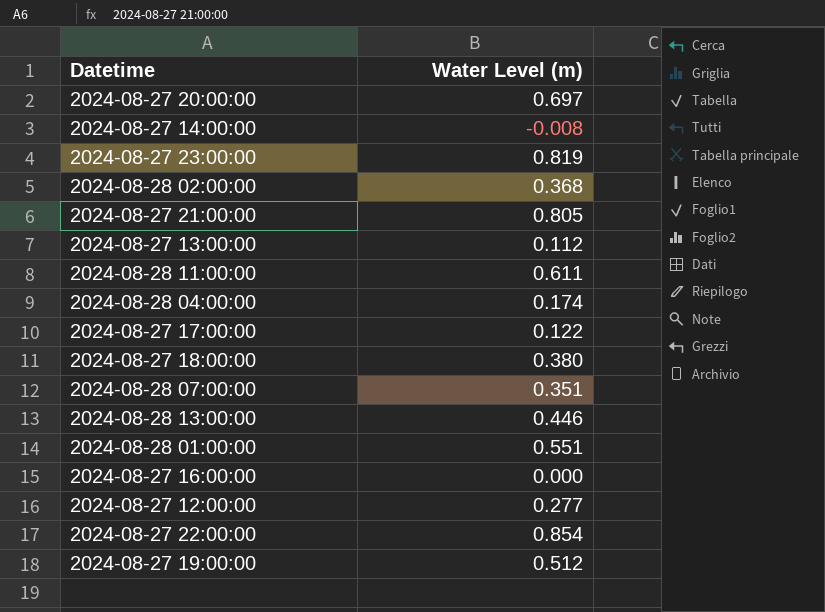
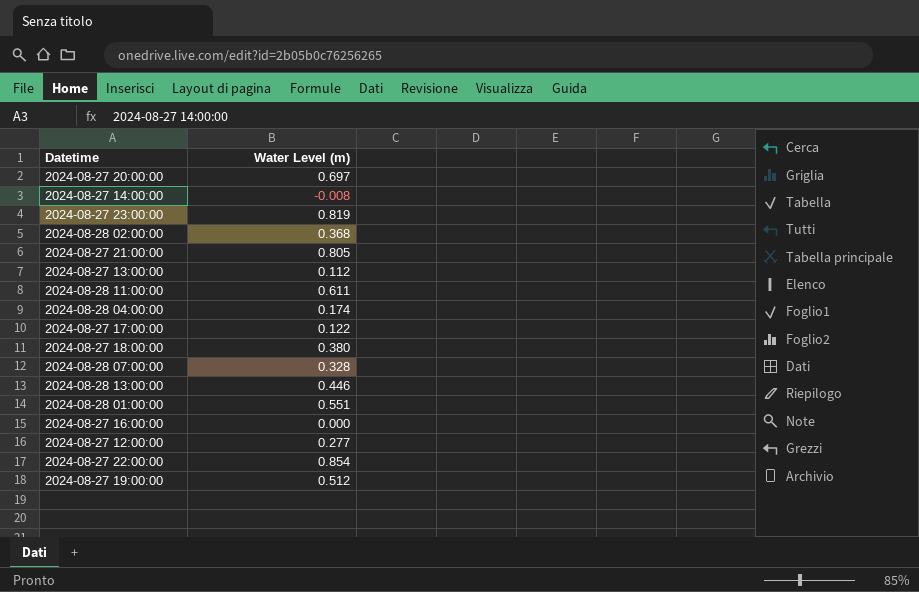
2024-08-28 07:00:00 | Water Level (m): 0.351 -> 0.328

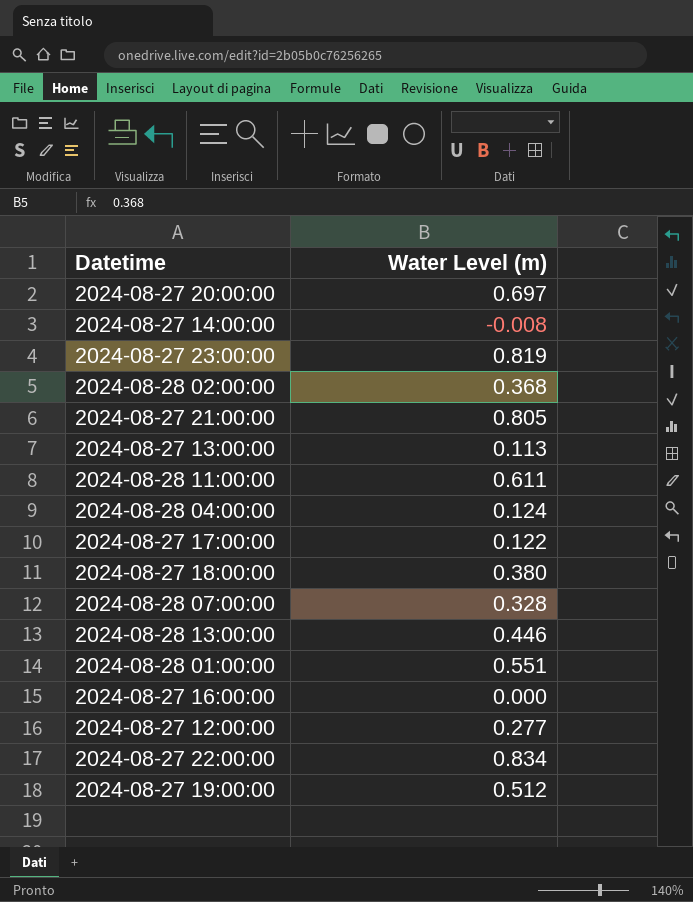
2024-08-27 13:00:00 | Water Level (m): 0.112 -> 0.113
2024-08-28 04:00:00 | Water Level (m): 0.174 -> 0.124
2024-08-27 22:00:00 | Water Level (m): 0.854 -> 0.834

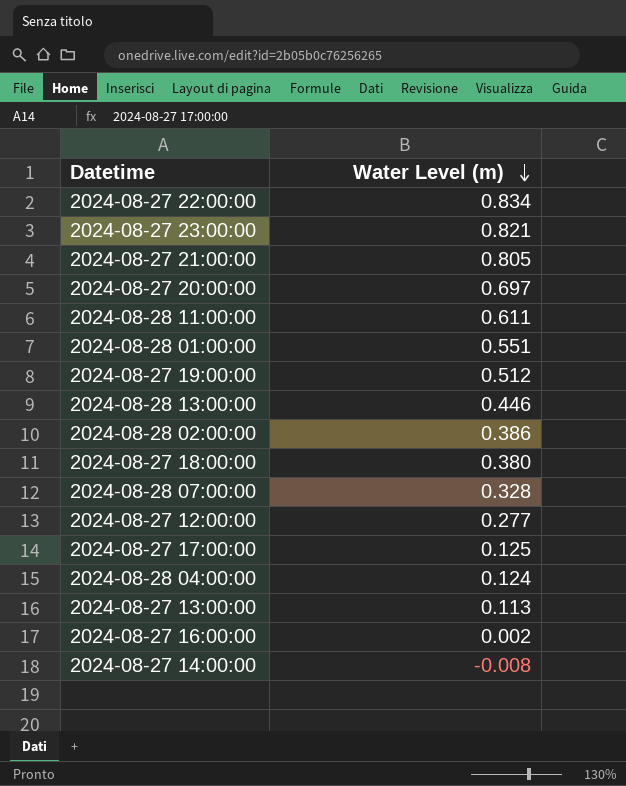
row order: none -> Water Level (m) descending
2024-08-27 23:00:00 | Water Level (m): 0.819 -> 0.821
2024-08-28 02:00:00 | Water Level (m): 0.368 -> 0.386
2024-08-27 17:00:00 | Water Level (m): 0.122 -> 0.125
2024-08-27 16:00:00 | Water Level (m): 0.000 -> 0.002

